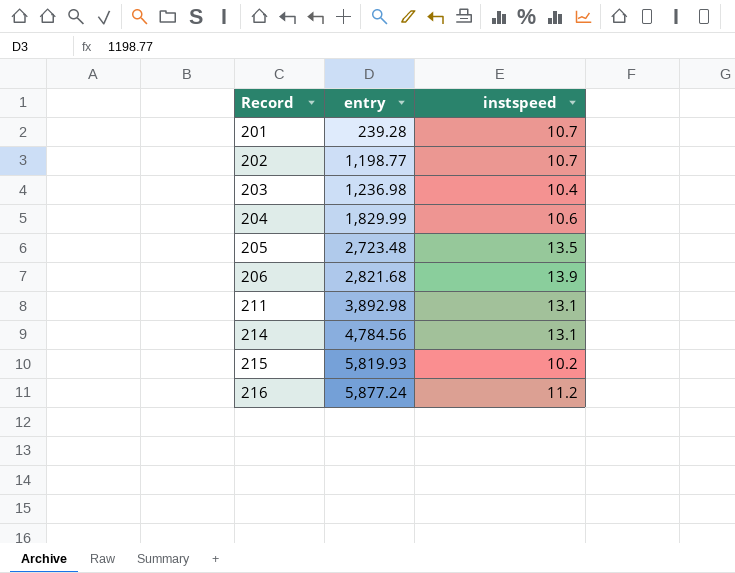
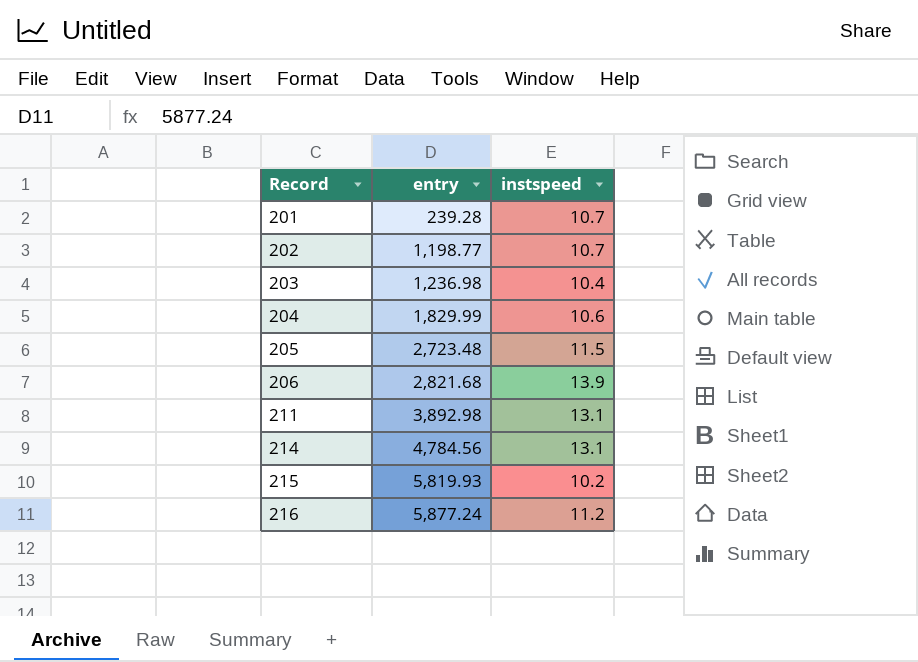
205 | instspeed: 13.5 -> 11.5

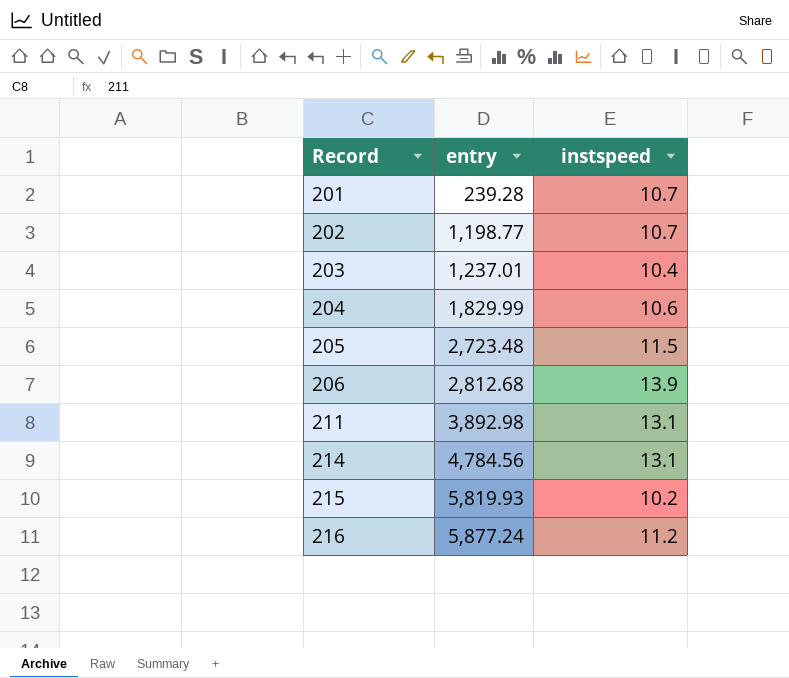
203 | entry: 1,236.98 -> 1,237.01
206 | entry: 2,821.68 -> 2,812.68

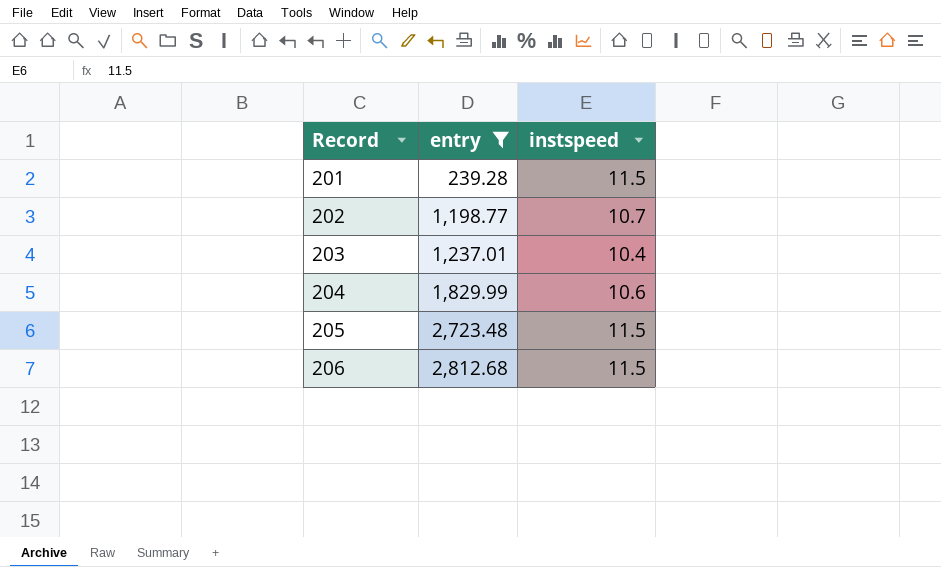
filter: none -> entry <= 2,812.68
201 | instspeed: 10.7 -> 11.5
206 | instspeed: 13.9 -> 11.5

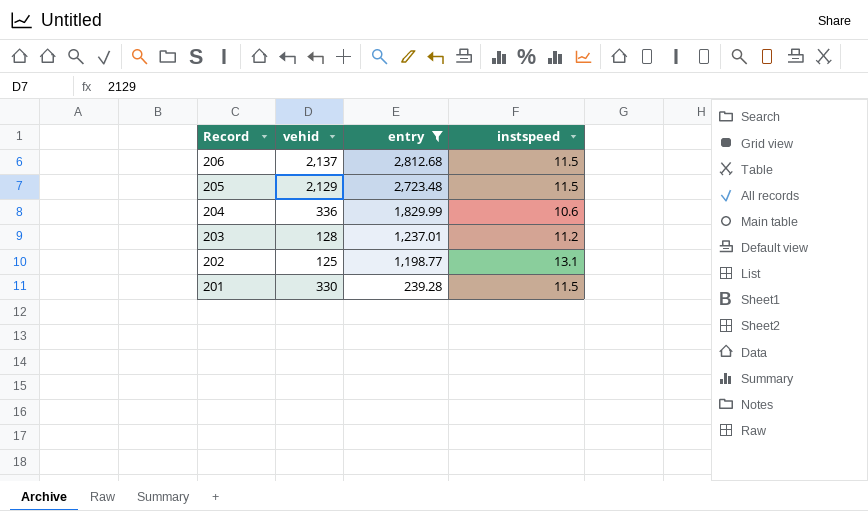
row order: Record ascending -> Record descending
column vehid | position: none -> 2
203 | instspeed: 10.4 -> 11.2
202 | instspeed: 10.7 -> 13.1

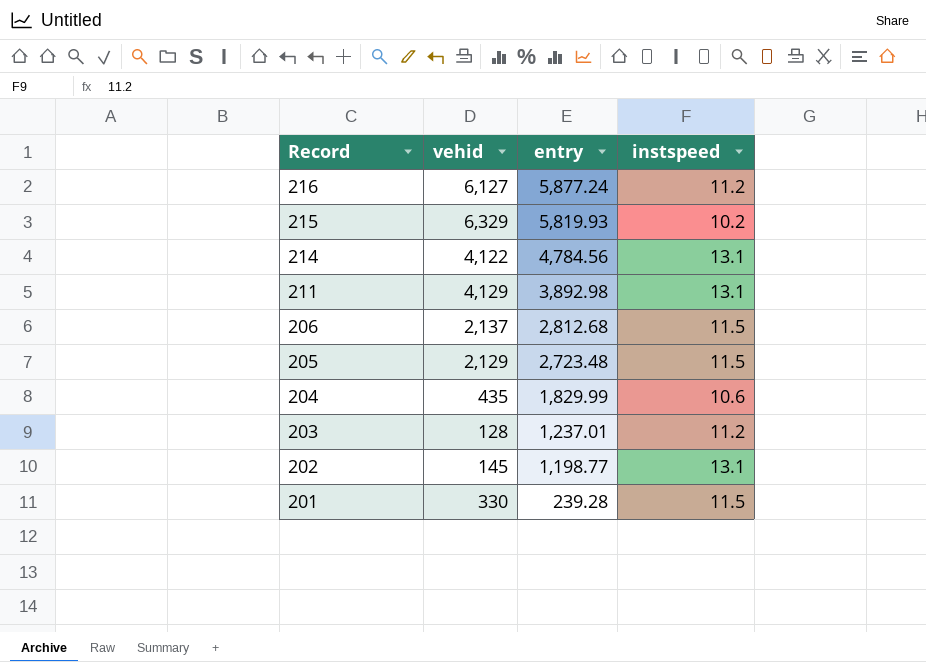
filter: entry <= 2,812.68 -> none
204 | vehid: 336 -> 435
202 | vehid: 125 -> 145

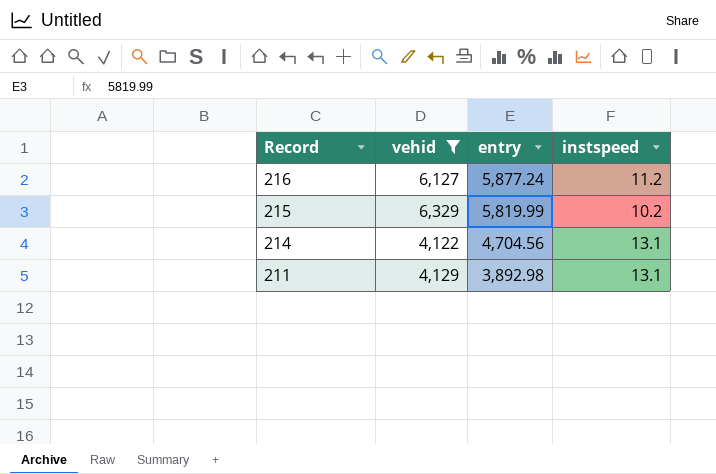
filter: none -> vehid >= 4,122
215 | entry: 5,819.93 -> 5,819.99
214 | entry: 4,784.56 -> 4,704.56

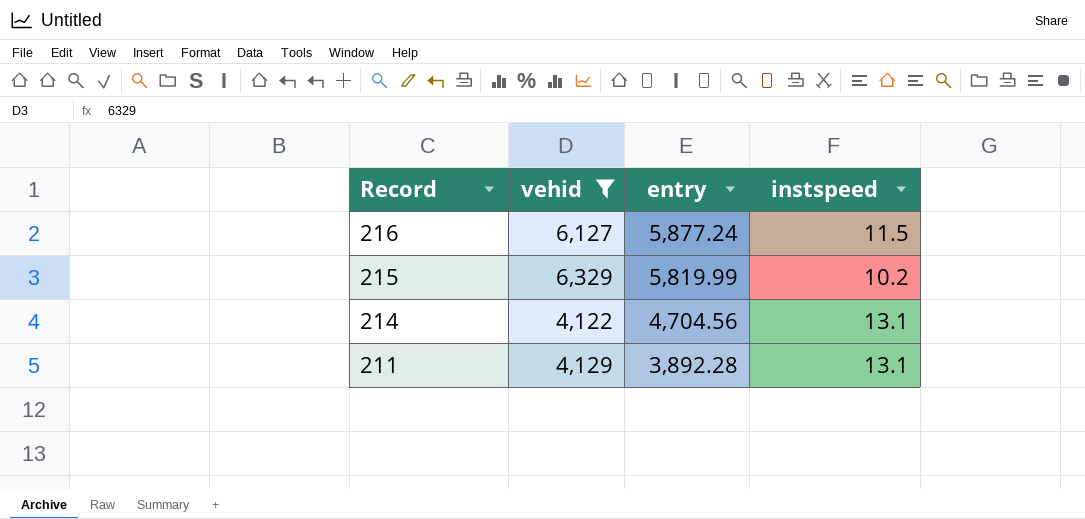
216 | instspeed: 11.2 -> 11.5
211 | entry: 3,892.98 -> 3,892.28

